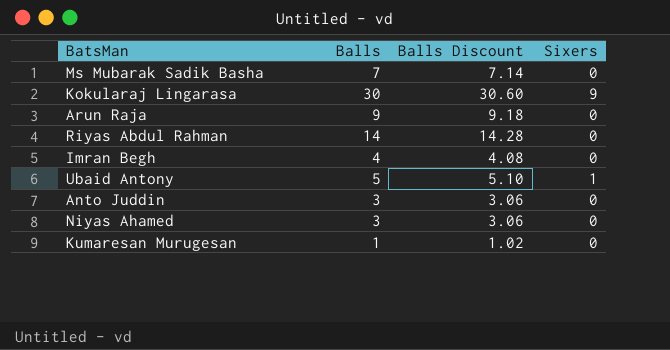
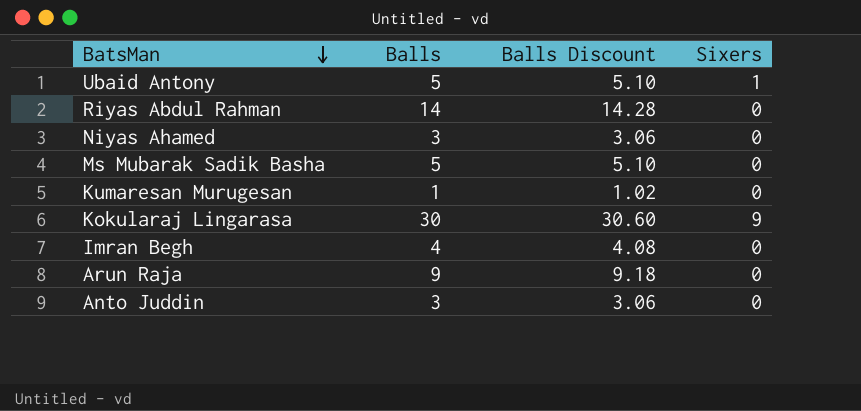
row order: none -> BatsMan descending
Ms Mubarak Sadik Basha | Balls: 7 -> 5
Ms Mubarak Sadik Basha | Balls Discount: 7.14 -> 5.10

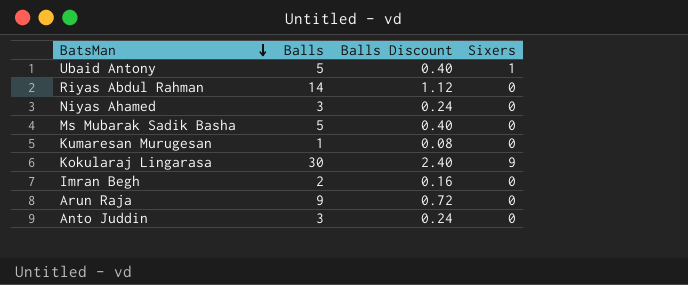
column Balls Discount | formula: [Balls] * 1.02 -> [Balls] * 0.08
Imran Begh | Balls: 4 -> 2

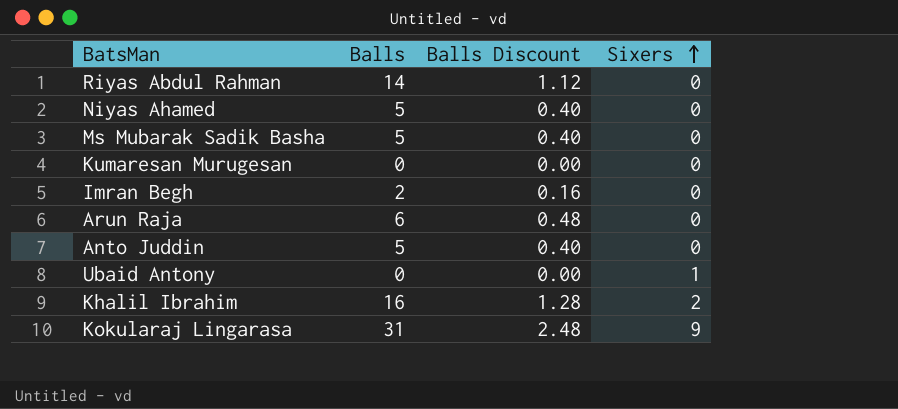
row order: BatsMan descending -> Sixers ascending
Niyas Ahamed | Balls: 3 -> 5
Niyas Ahamed | Balls Discount: 0.24 -> 0.40
Kumaresan Murugesan | Balls: 1 -> 0
Kumaresan Murugesan | Balls Discount: 0.08 -> 0.00
Arun Raja | Balls: 9 -> 6
Arun Raja | Balls Discount: 0.72 -> 0.48
Anto Juddin | Balls: 3 -> 5
Anto Juddin | Balls Discount: 0.24 -> 0.40
Ubaid Antony | Balls: 5 -> 0
Ubaid Antony | Balls Discount: 0.40 -> 0.00
row Khalil Ibrahim: none -> 16 | 1.28 | 2
Kokularaj Lingarasa | Balls: 30 -> 31
Kokularaj Lingarasa | Balls Discount: 2.40 -> 2.48

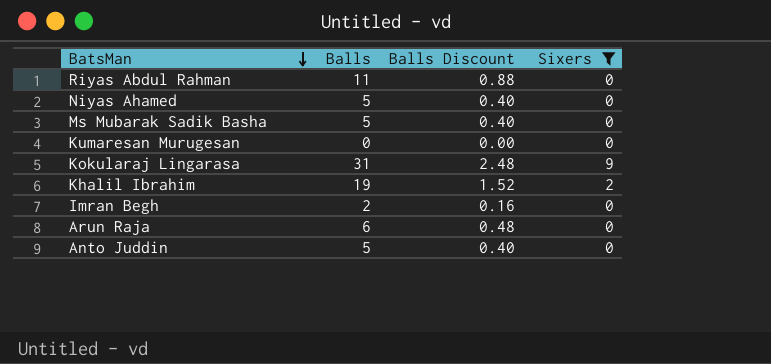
filter: none -> Sixers != 1
row order: Sixers ascending -> BatsMan descending
Riyas Abdul Rahman | Balls: 14 -> 11
Riyas Abdul Rahman | Balls Discount: 1.12 -> 0.88
Khalil Ibrahim | Balls: 16 -> 19
Khalil Ibrahim | Balls Discount: 1.28 -> 1.52

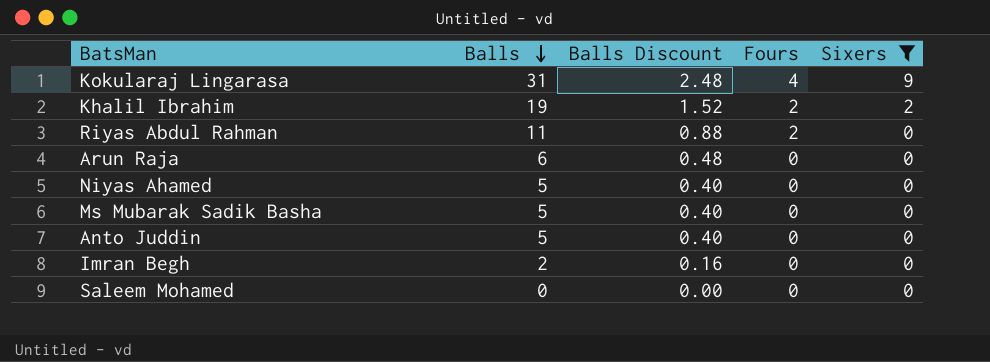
row order: BatsMan descending -> Balls descending
column Fours | position: none -> 4
row Kumaresan Murugesan: 0 | 0.00 | 0 -> none
row Saleem Mohamed: none -> 0 | 0.00 | 0 | 0

